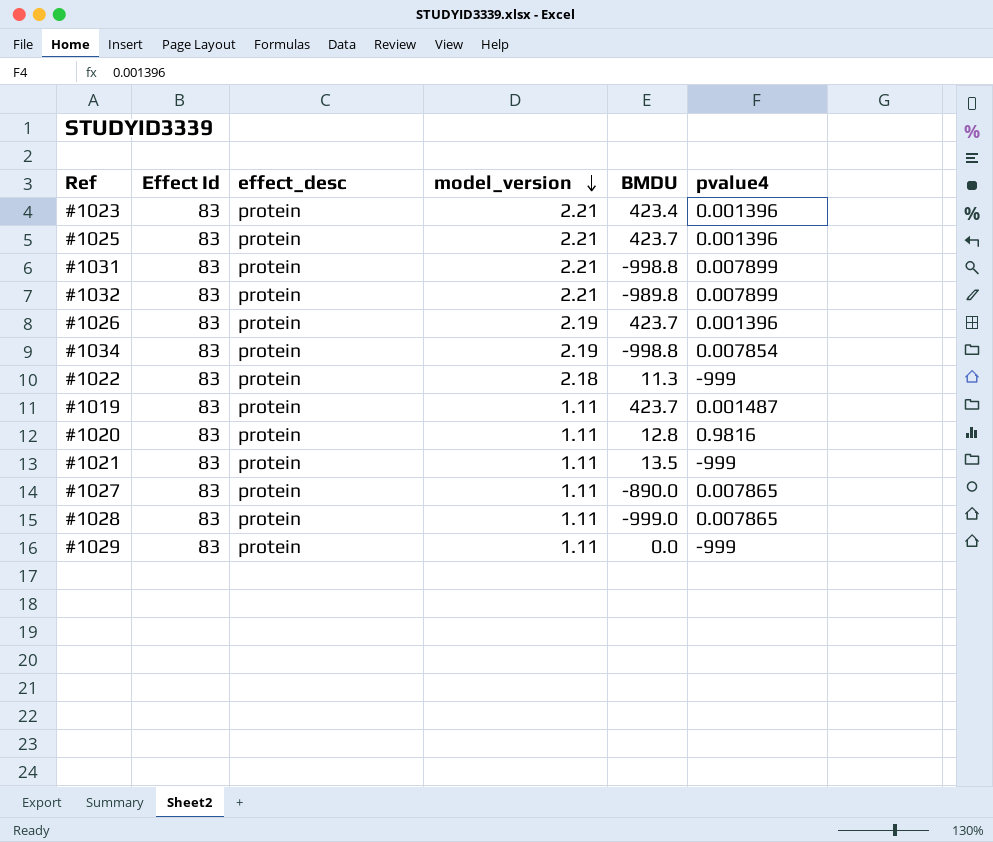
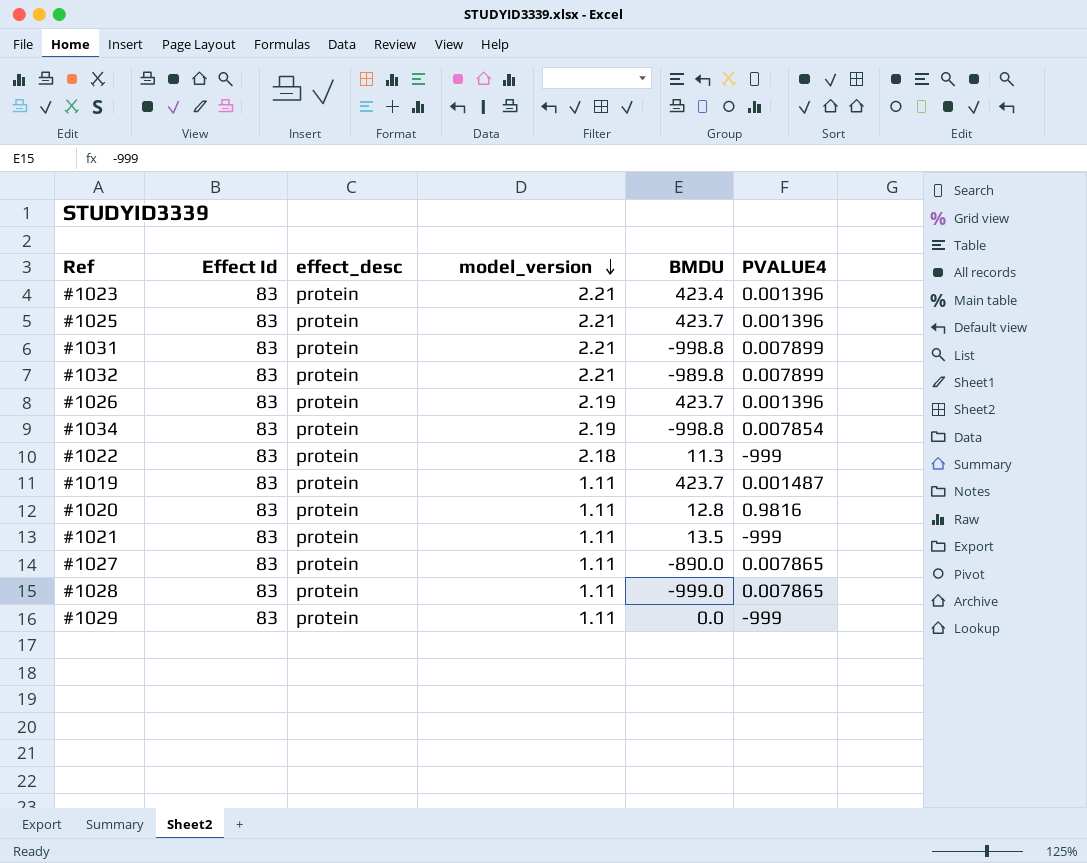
column name: pvalue4 -> PVALUE4

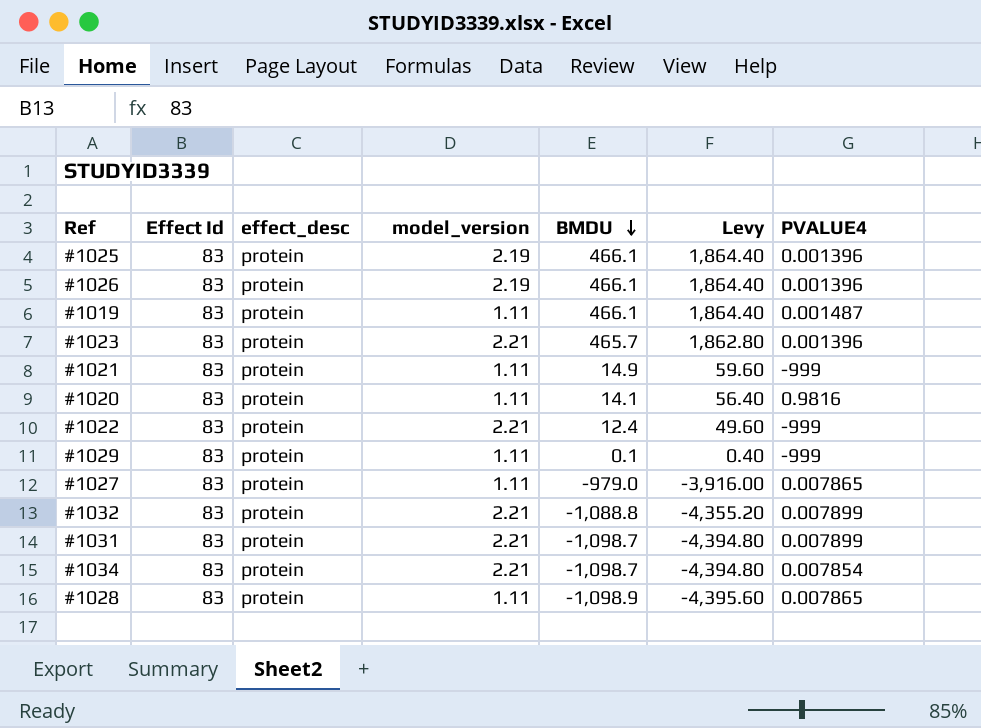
row order: model_version descending -> BMDU descending
column Levy | formula: none -> [BMDU] * 4
#1025 | model_version: 2.21 -> 2.19
#1025 | BMDU: 423.7 -> 466.1
#1026 | BMDU: 423.7 -> 466.1
#1019 | BMDU: 423.7 -> 466.1
#1023 | BMDU: 423.4 -> 465.7
#1021 | BMDU: 13.5 -> 14.9
#1020 | BMDU: 12.8 -> 14.1
#1022 | model_version: 2.18 -> 2.21
#1022 | BMDU: 11.3 -> 12.4
#1029 | BMDU: 0.0 -> 0.1
#1027 | BMDU: -890.0 -> -979.0
#1032 | BMDU: -989.8 -> -1,088.8
#1031 | BMDU: -998.8 -> -1,098.7
#1034 | model_version: 2.19 -> 2.21
#1034 | BMDU: -998.8 -> -1,098.7
#1028 | BMDU: -999.0 -> -1,098.9

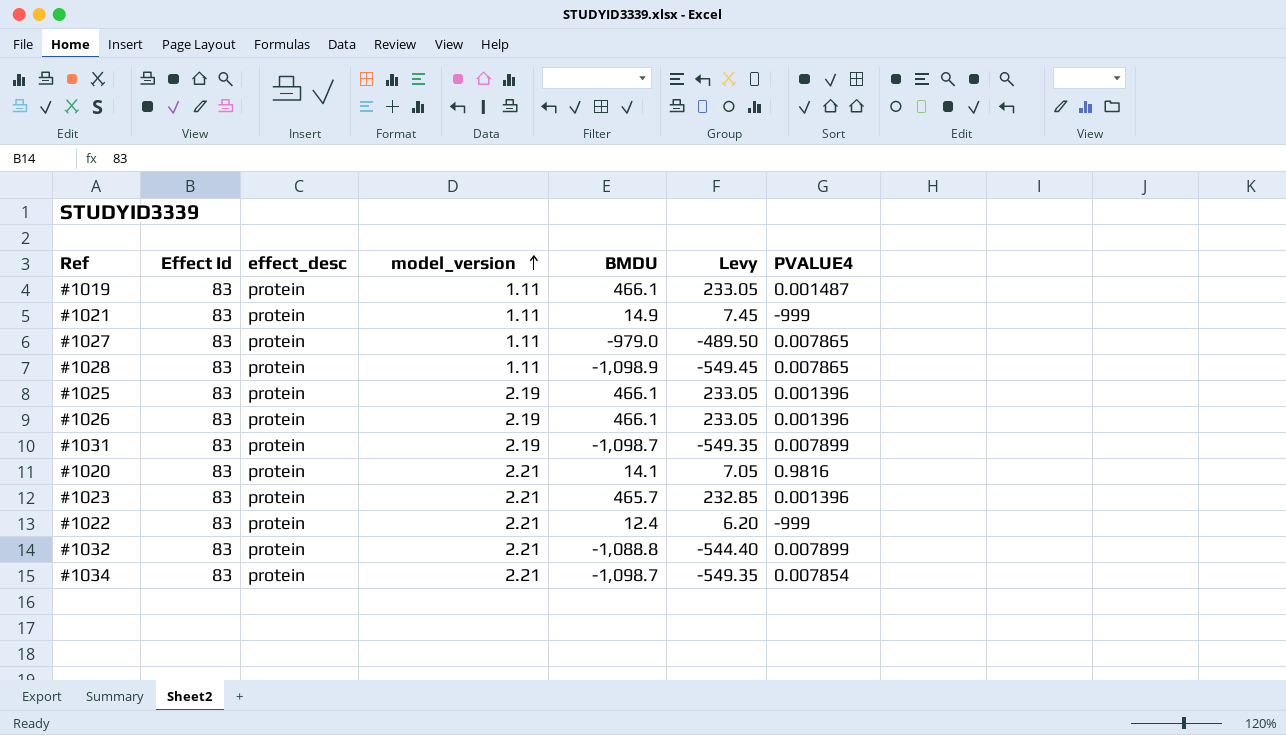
row order: BMDU descending -> model_version ascending
column Levy | formula: [BMDU] * 4 -> [BMDU] * 0.5
row #1029: 83 | protein | 1.11 | 0.1 | 0.40 | -999 -> none
#1031 | model_version: 2.21 -> 2.19
#1020 | model_version: 1.11 -> 2.21

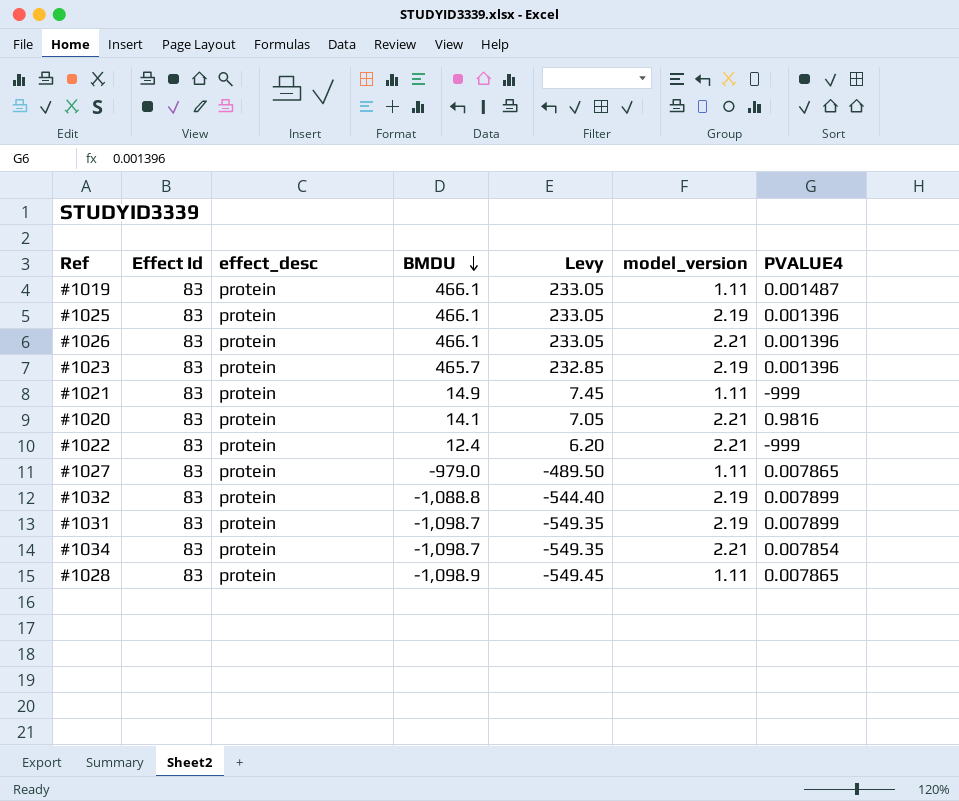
row order: model_version ascending -> BMDU descending
column model_version | position: 4 -> 6
#1026 | model_version: 2.19 -> 2.21
#1023 | model_version: 2.21 -> 2.19
#1032 | model_version: 2.21 -> 2.19

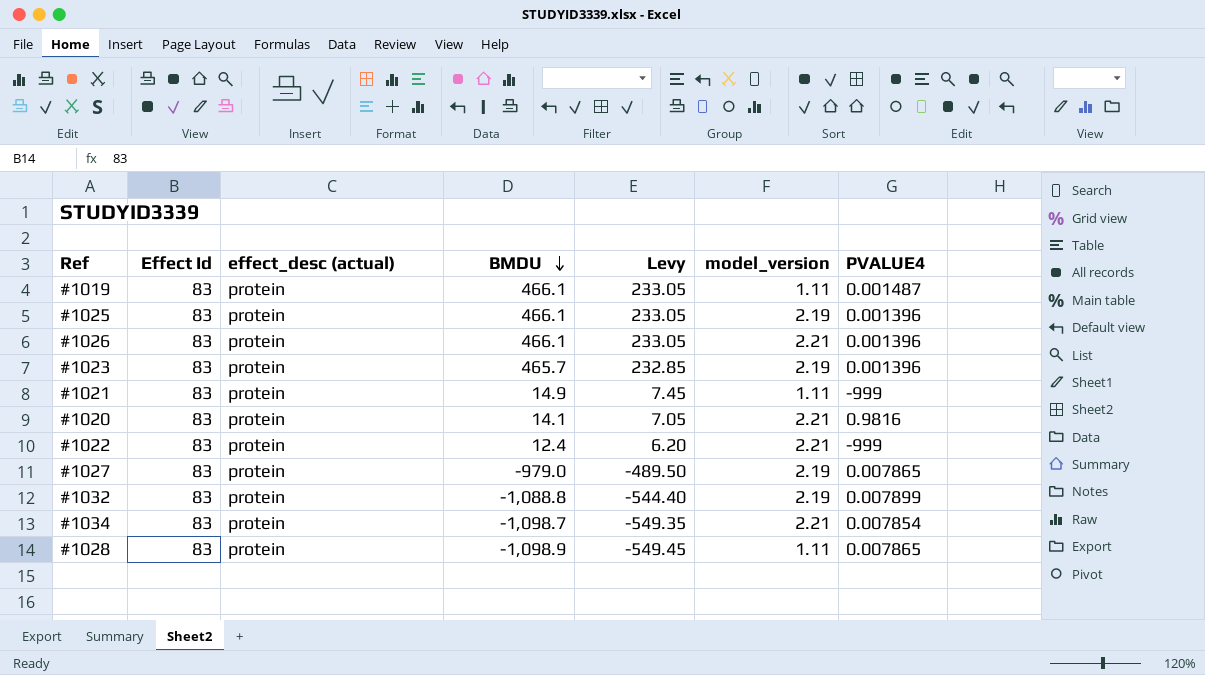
column name: effect_desc -> effect_desc (actual)
row #1031: 83 | protein | -1,098.7 | -549.35 | 2.19 | 0.007899 -> none
#1027 | model_version: 1.11 -> 2.19

